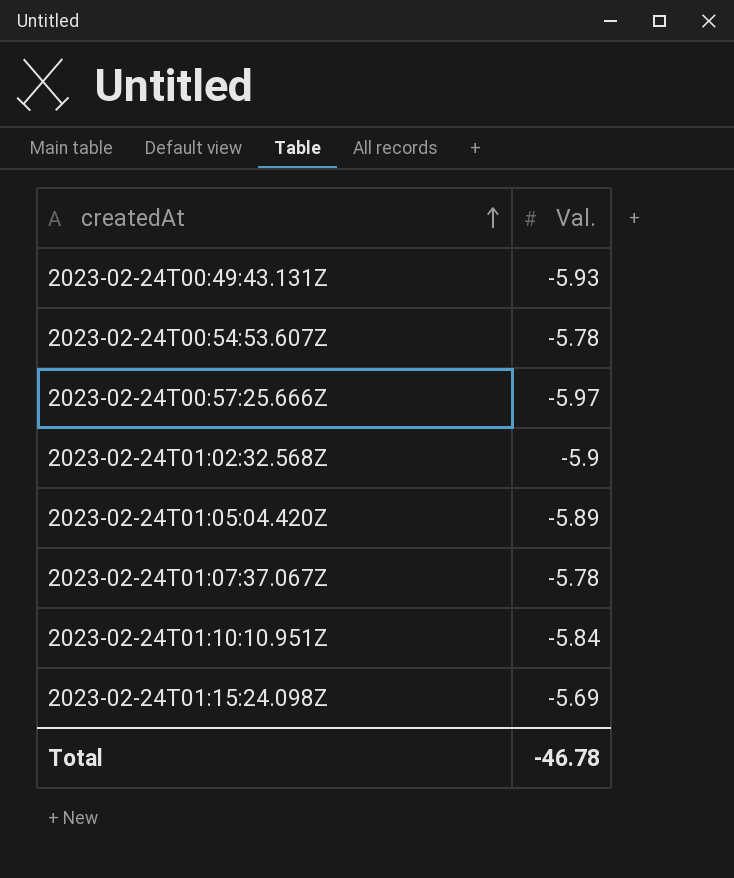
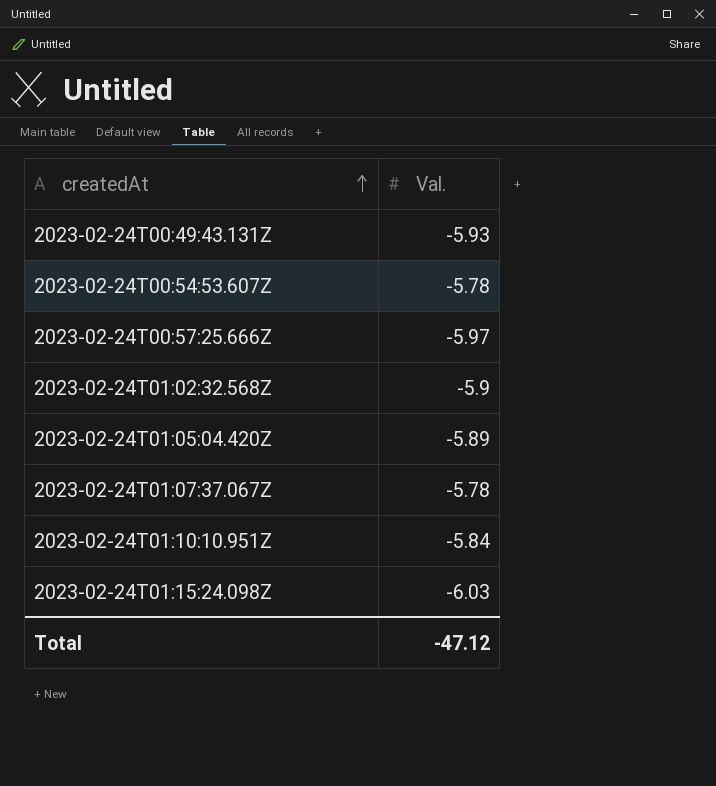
2023-02-24T01:15:24.098Z | Val.: -5.69 -> -6.03
Total | Val.: -46.78 -> -47.12

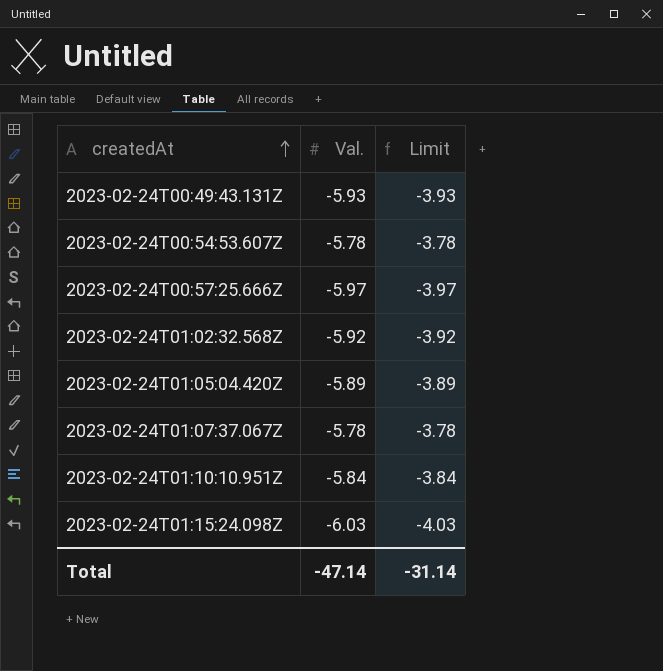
column Limit | formula: none -> [Val.] + 2
2023-02-24T01:02:32.568Z | Val.: -5.9 -> -5.92
Total | Val.: -47.12 -> -47.14

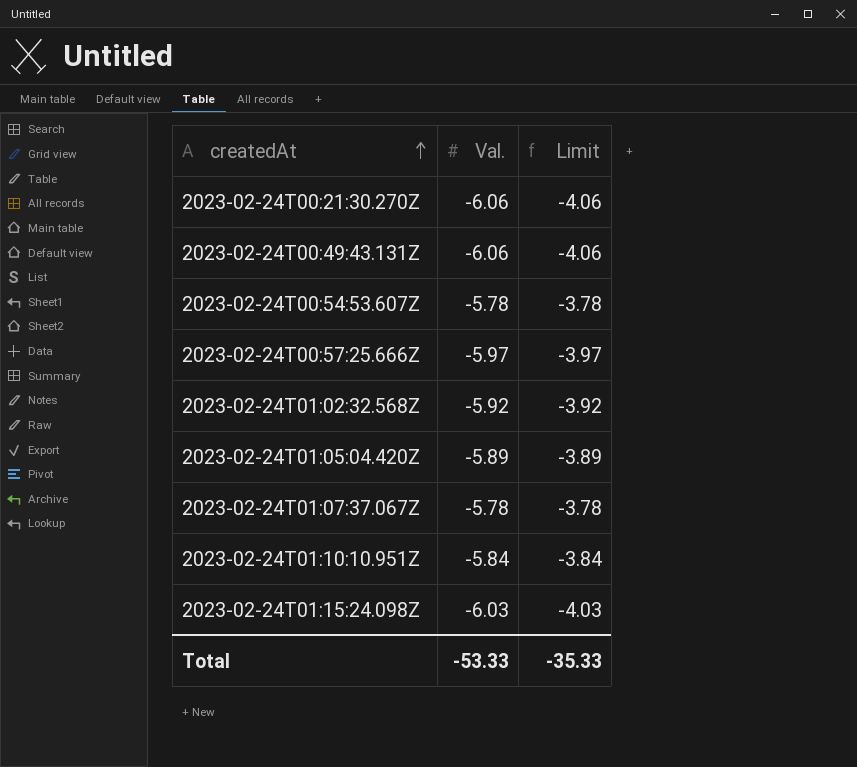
row 2023-02-24T00:21:30.270Z: none -> -6.06 | -4.06
2023-02-24T00:49:43.131Z | Val.: -5.93 -> -6.06
2023-02-24T00:49:43.131Z | Limit: -3.93 -> -4.06
Total | Val.: -47.14 -> -53.33
Total | Limit: -31.14 -> -35.33

